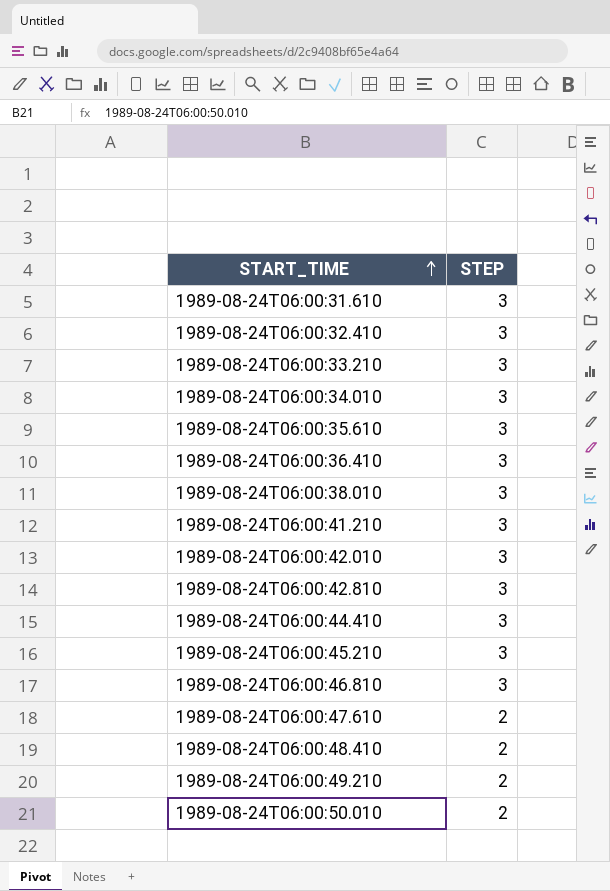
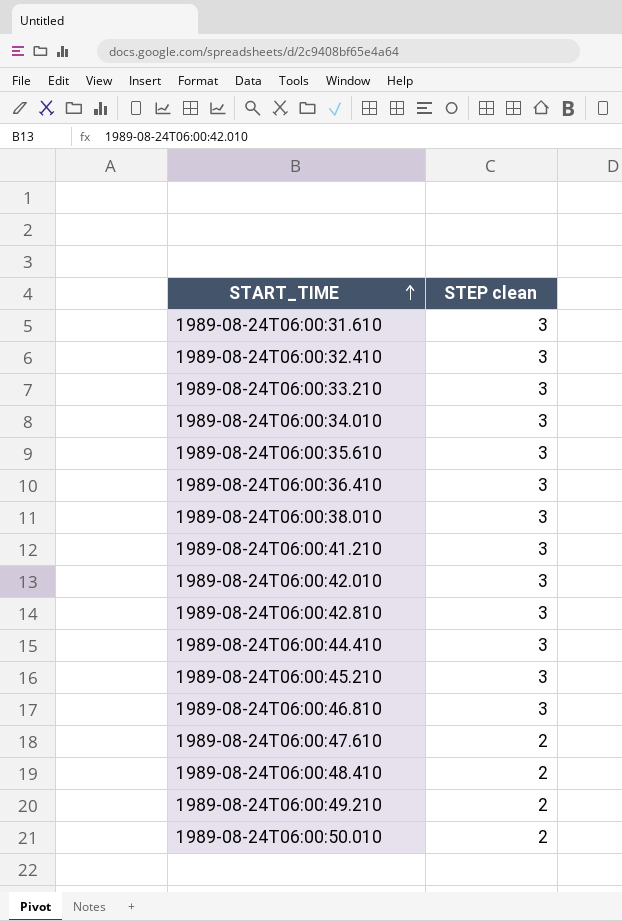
column name: STEP -> STEP clean

